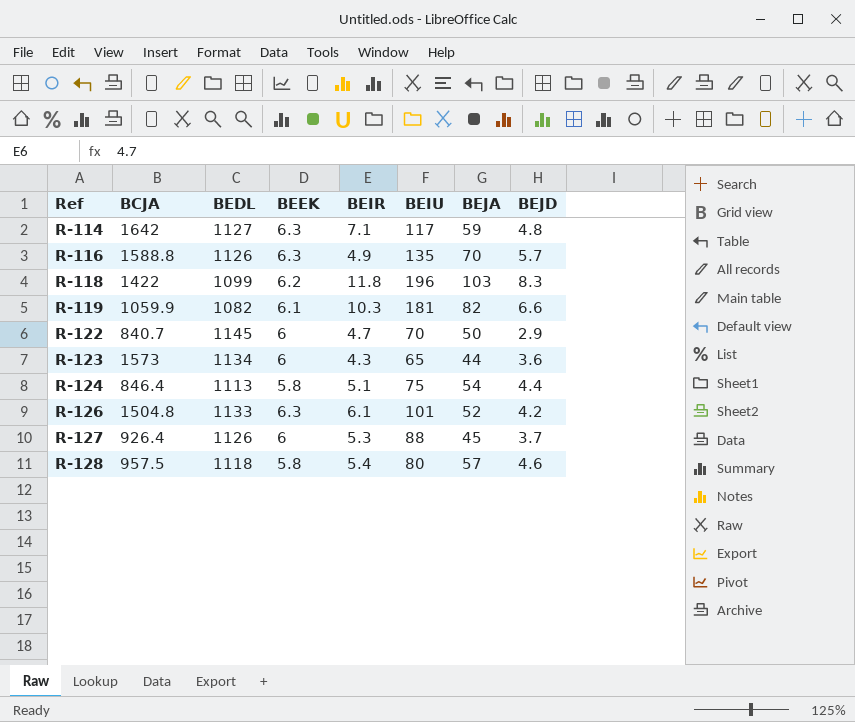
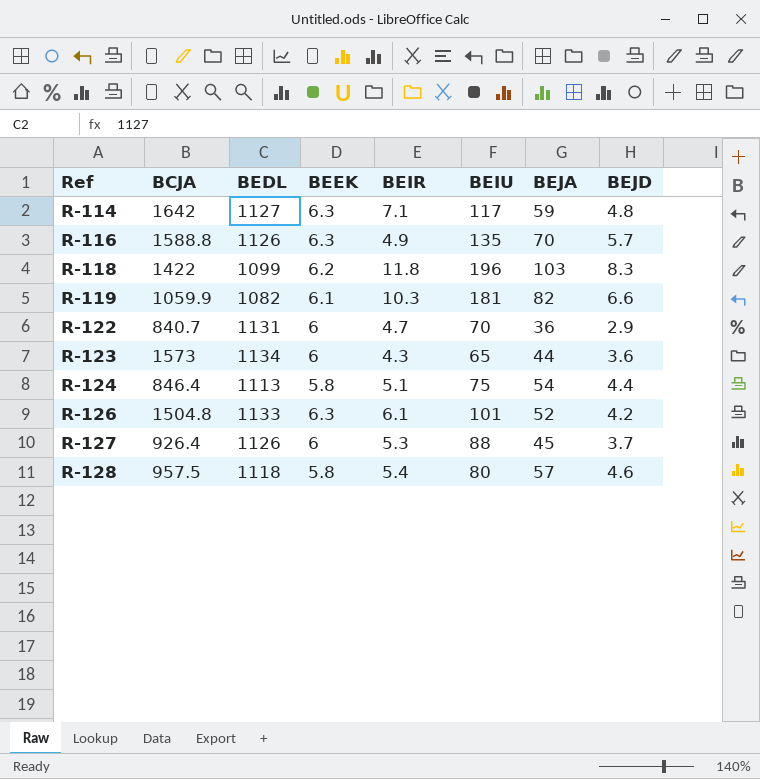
R-122 | BEDL: 1145 -> 1131
R-122 | BEJA: 50 -> 36

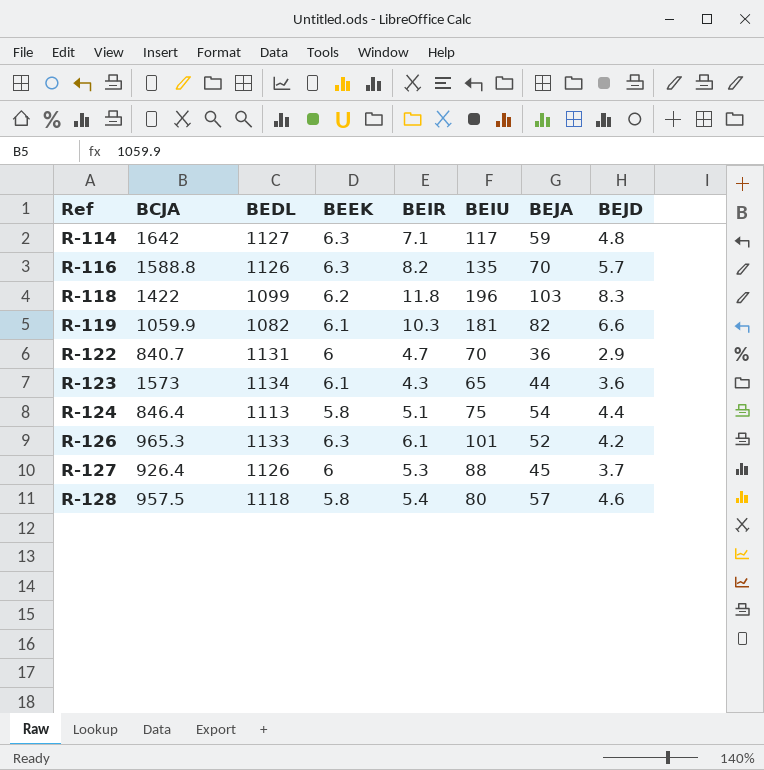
R-116 | BEIR: 4.9 -> 8.2
R-123 | BEEK: 6 -> 6.1
R-126 | BCJA: 1504.8 -> 965.3

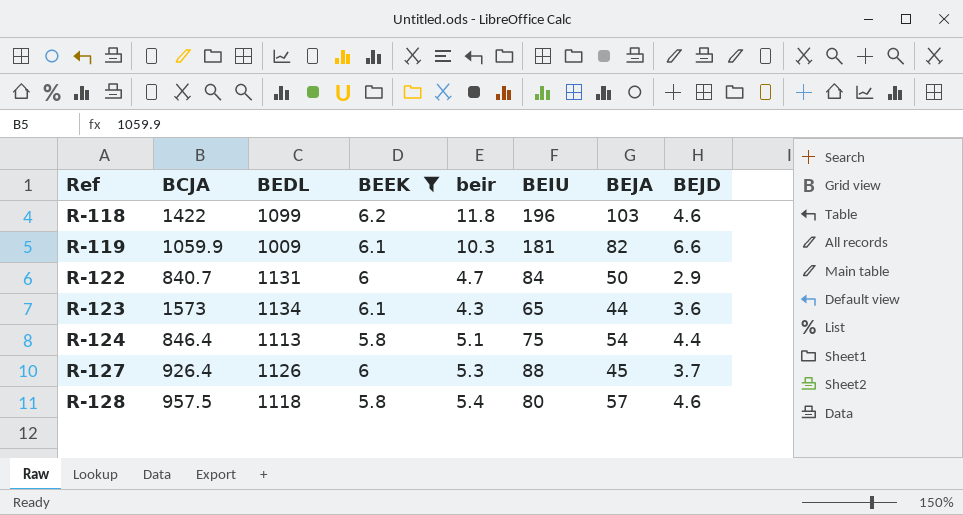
filter: none -> BEEK != 6.3
column name: BEIR -> beir
R-118 | BEJD: 8.3 -> 4.6
R-119 | BEDL: 1082 -> 1009
R-122 | BEIU: 70 -> 84
R-122 | BEJA: 36 -> 50

